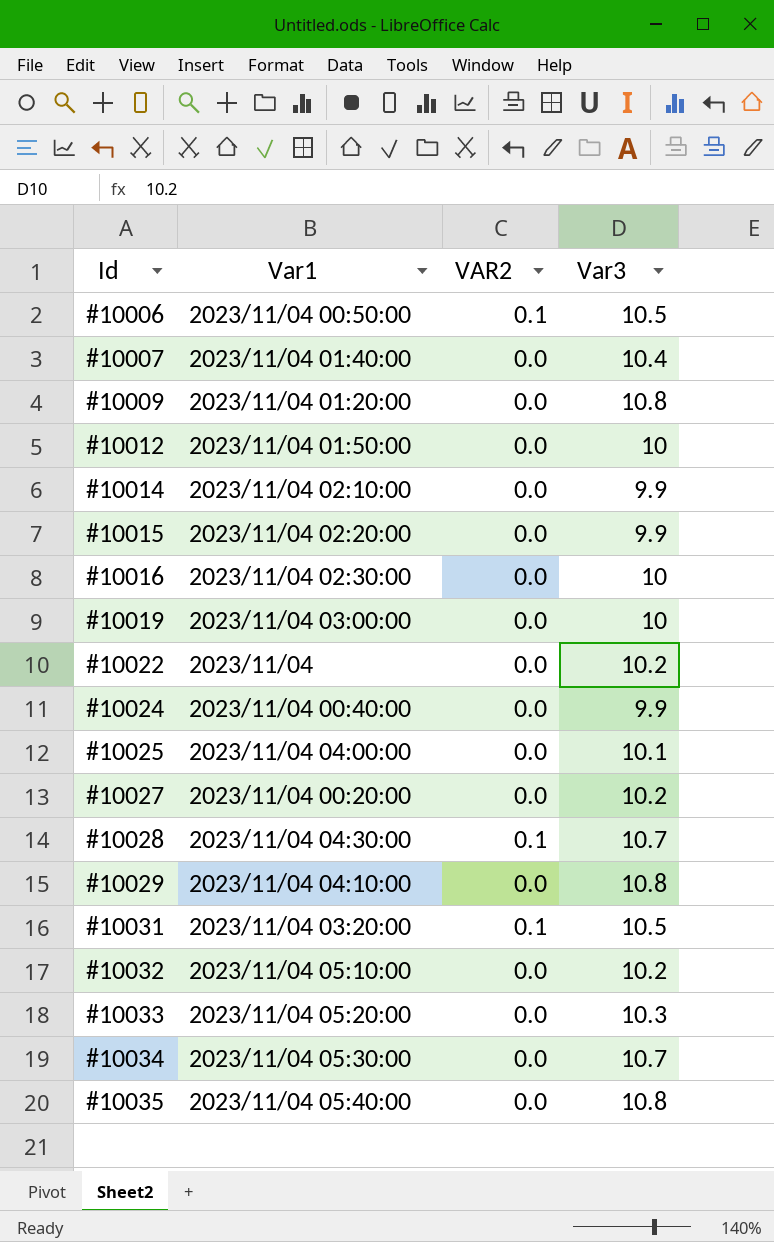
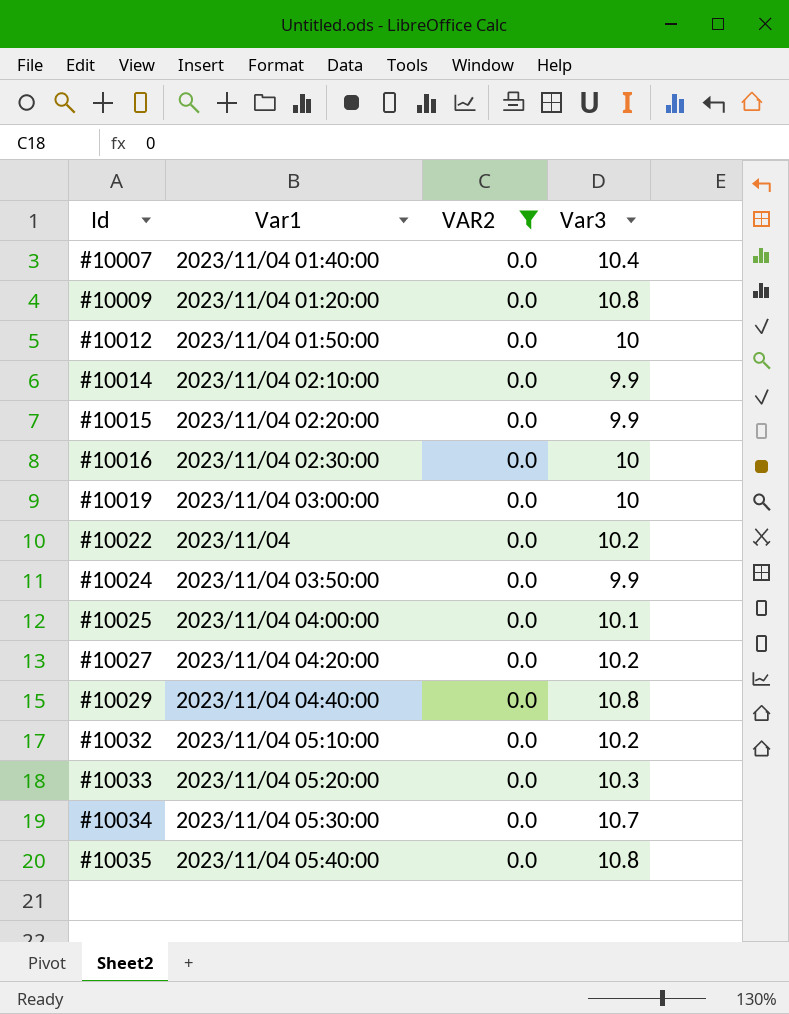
filter: none -> VAR2 = 0.0
#10024 | Var1: 2023/11/04 00:40:00 -> 2023/11/04 03:50:00
#10027 | Var1: 2023/11/04 00:20:00 -> 2023/11/04 04:20:00
#10029 | Var1: 2023/11/04 04:10:00 -> 2023/11/04 04:40:00

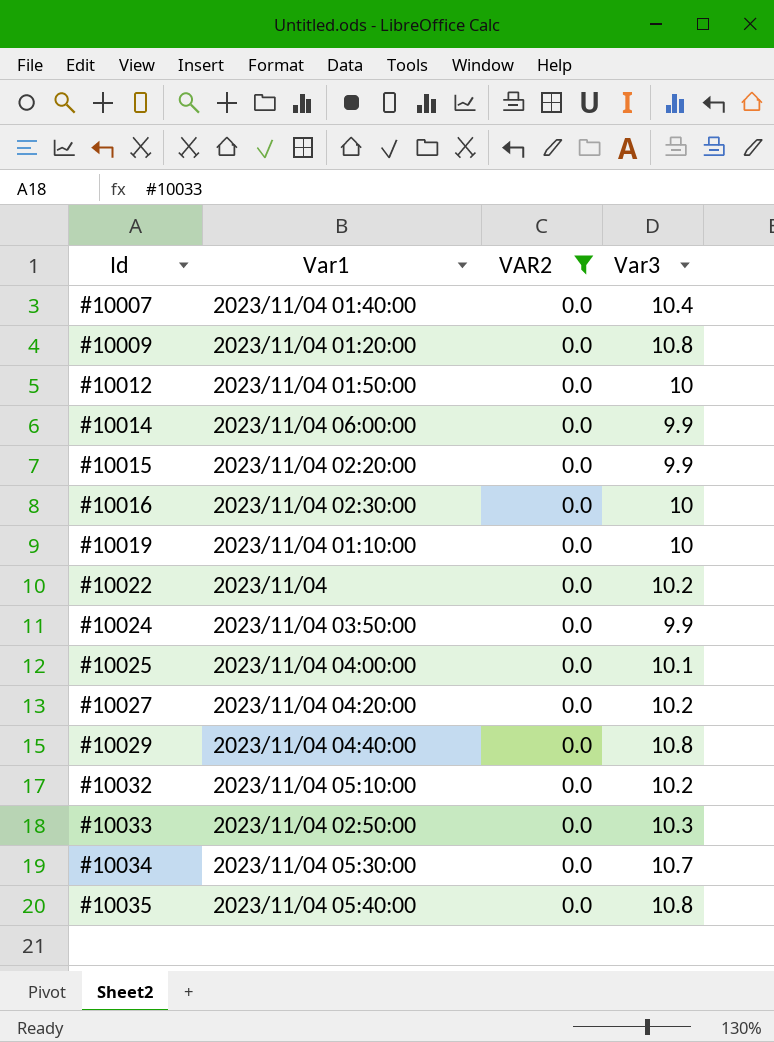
#10014 | Var1: 2023/11/04 02:10:00 -> 2023/11/04 06:00:00
#10019 | Var1: 2023/11/04 03:00:00 -> 2023/11/04 01:10:00
#10033 | Var1: 2023/11/04 05:20:00 -> 2023/11/04 02:50:00

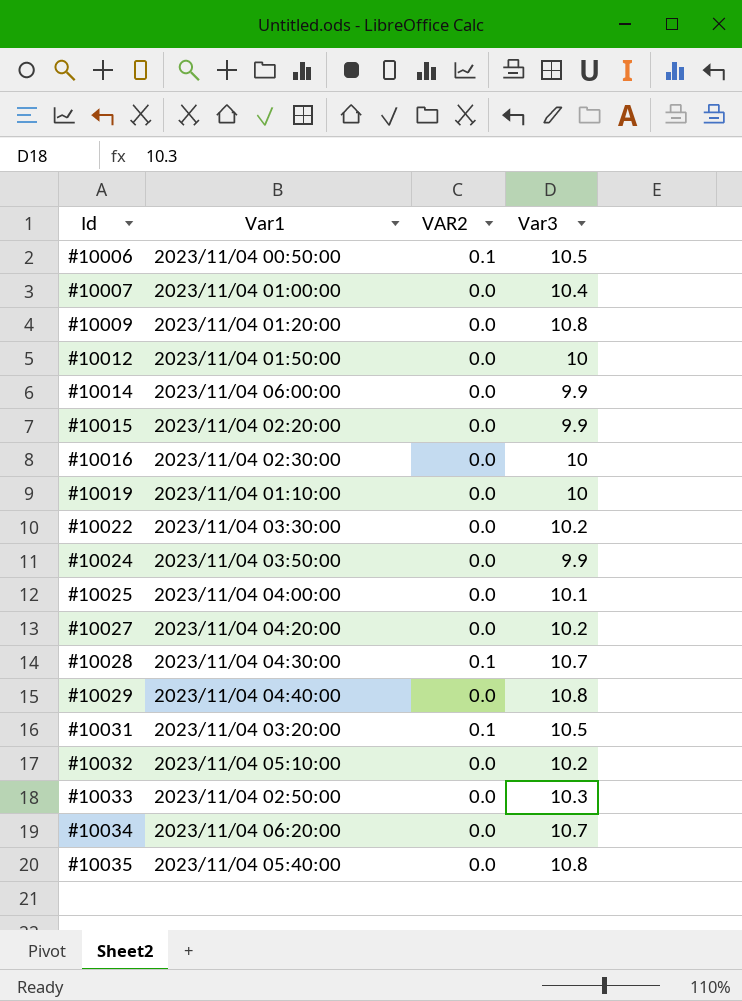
filter: VAR2 = 0.0 -> none
#10007 | Var1: 2023/11/04 01:40:00 -> 2023/11/04 01:00:00
#10022 | Var1: 2023/11/04 -> 2023/11/04 03:30:00
#10034 | Var1: 2023/11/04 05:30:00 -> 2023/11/04 06:20:00

